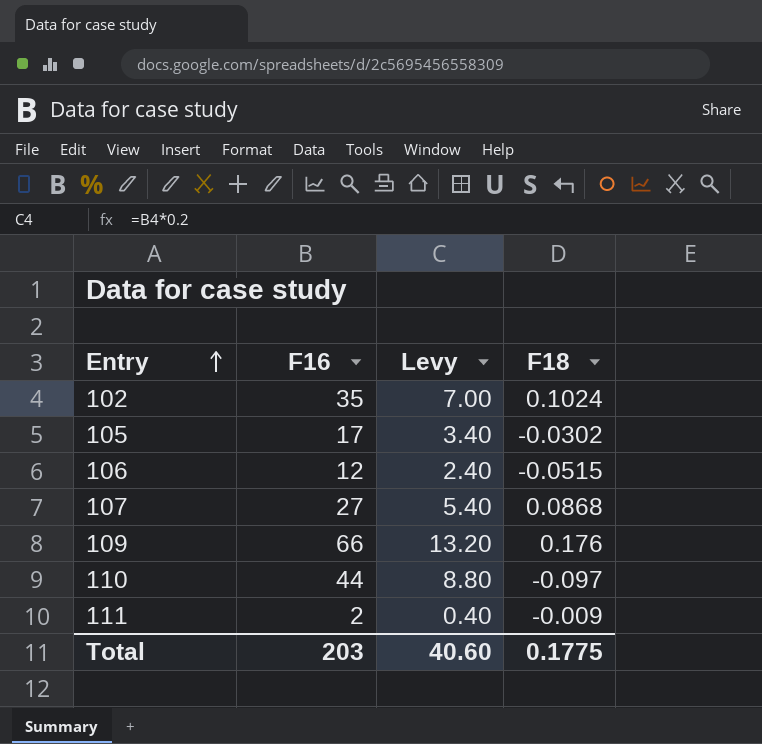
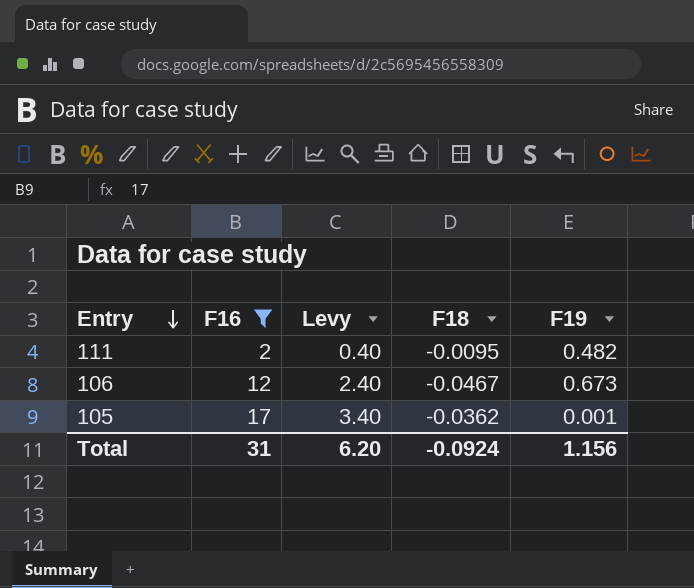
filter: none -> F16 <= 17
row order: Entry ascending -> Entry descending
column F19 | position: none -> 5
111 | F18: -0.009 -> -0.0095
106 | F18: -0.0515 -> -0.0467
105 | F18: -0.0302 -> -0.0362
Total | F16: 203 -> 31
Total | Levy: 40.60 -> 6.20
Total | F18: 0.1775 -> -0.0924

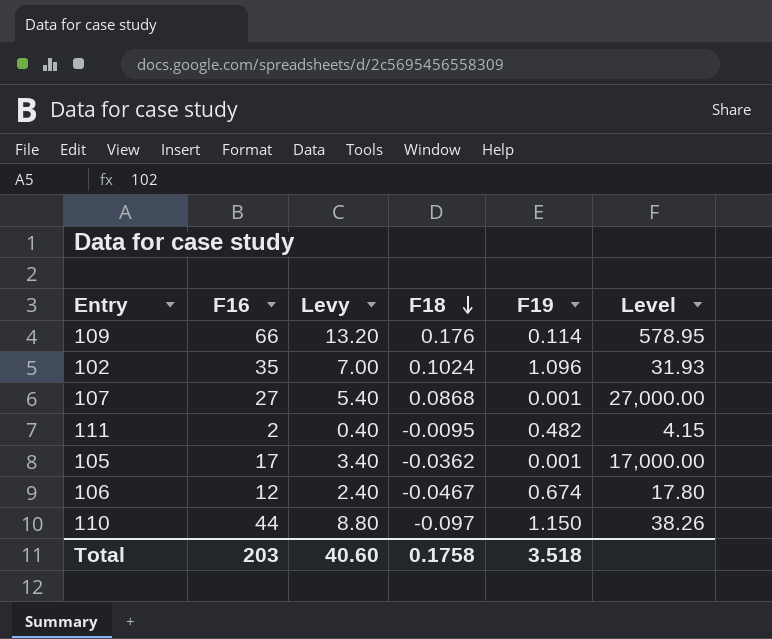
filter: F16 <= 17 -> none
row order: Entry descending -> F18 descending
column Level | formula: none -> [F16] / [F19]
106 | F19: 0.673 -> 0.674
Total | F16: 31 -> 203
Total | Levy: 6.20 -> 40.60
Total | F18: -0.0924 -> 0.1758
Total | F19: 1.156 -> 3.518

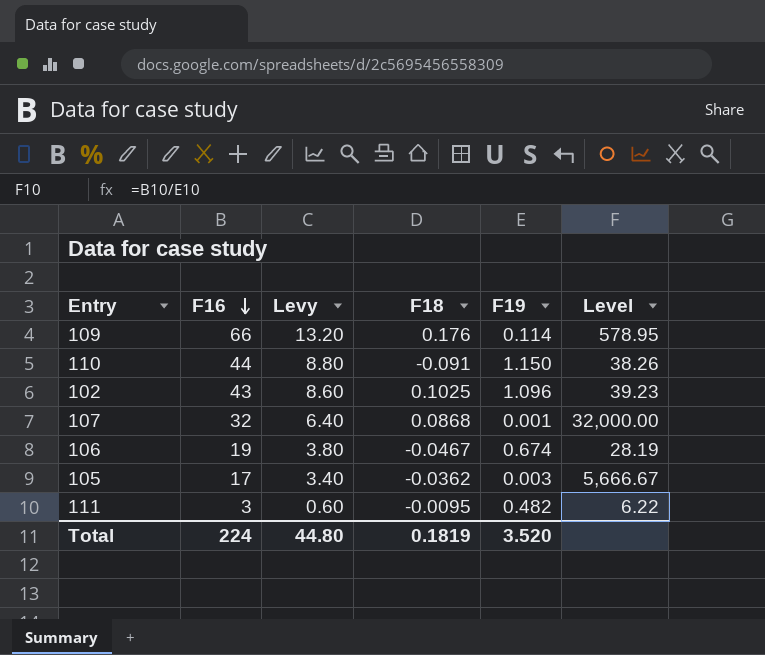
row order: F18 descending -> F16 descending
110 | F18: -0.097 -> -0.091
102 | F16: 35 -> 43
102 | Levy: 7.00 -> 8.60
102 | F18: 0.1024 -> 0.1025
102 | Level: 31.93 -> 39.23
107 | F16: 27 -> 32
107 | Levy: 5.40 -> 6.40
107 | Level: 27,000.00 -> 32,000.00
106 | F16: 12 -> 19
106 | Levy: 2.40 -> 3.80
106 | Level: 17.80 -> 28.19
105 | F19: 0.001 -> 0.003
105 | Level: 17,000.00 -> 5,666.67
111 | F16: 2 -> 3
111 | Levy: 0.40 -> 0.60
111 | Level: 4.15 -> 6.22
Total | F16: 203 -> 224
Total | Levy: 40.60 -> 44.80
Total | F18: 0.1758 -> 0.1819
Total | F19: 3.518 -> 3.520

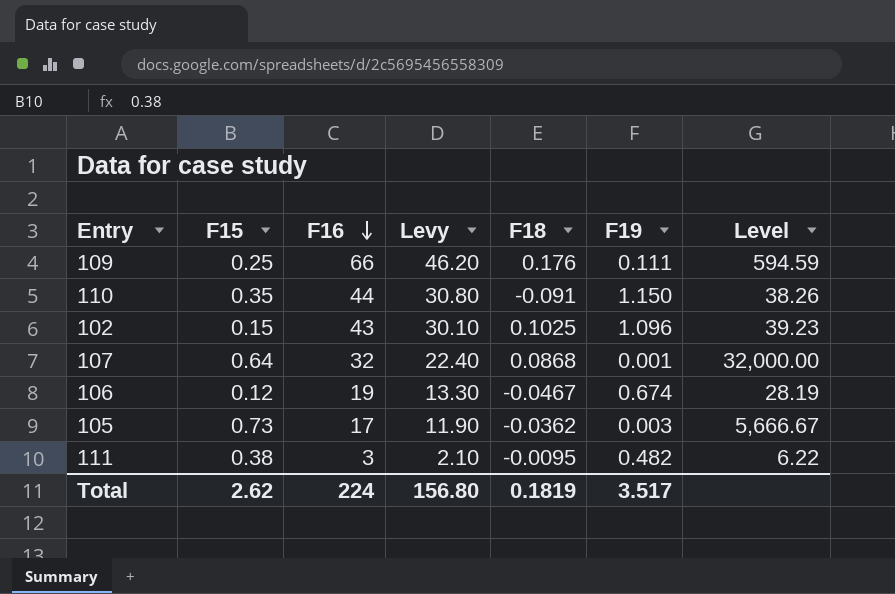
column F15 | position: none -> 2
column Levy | formula: [F16] * 0.2 -> [F16] * 0.7
109 | F19: 0.114 -> 0.111
109 | Level: 578.95 -> 594.59
Total | Levy: 44.80 -> 156.80
Total | F19: 3.520 -> 3.517

